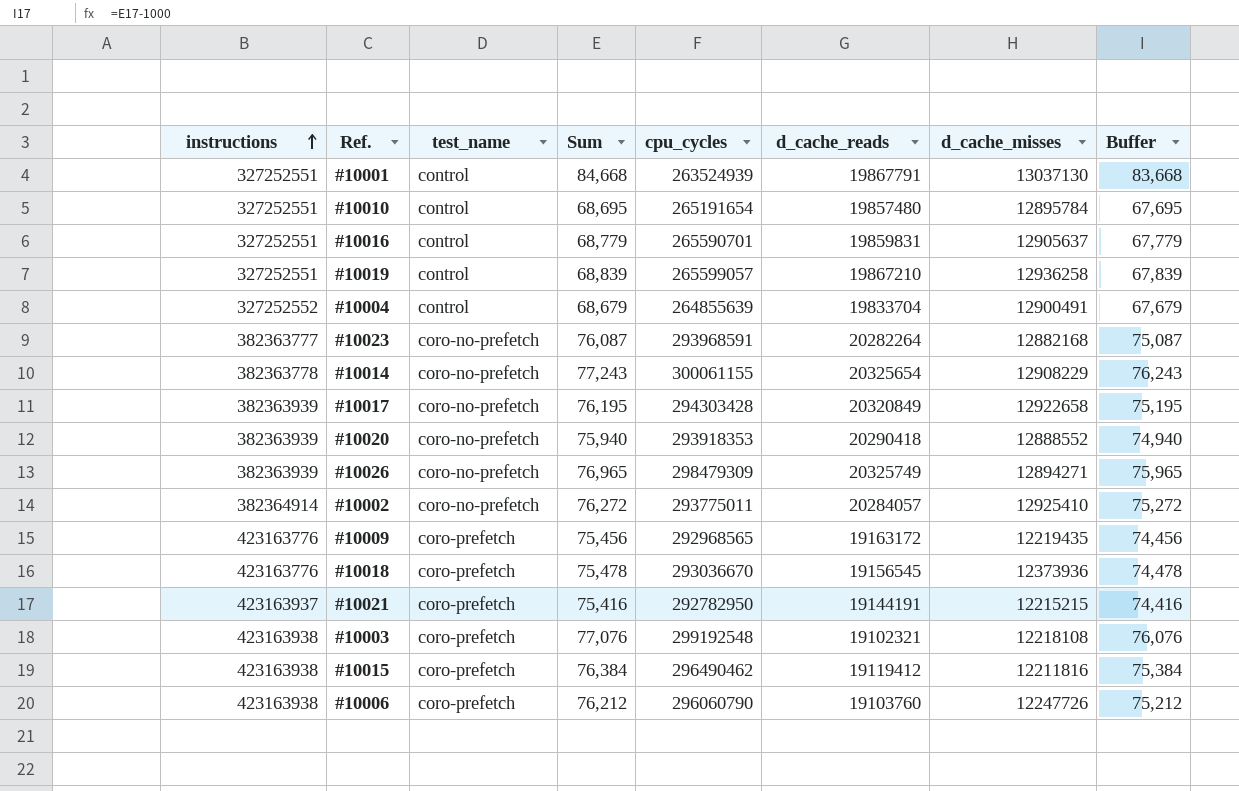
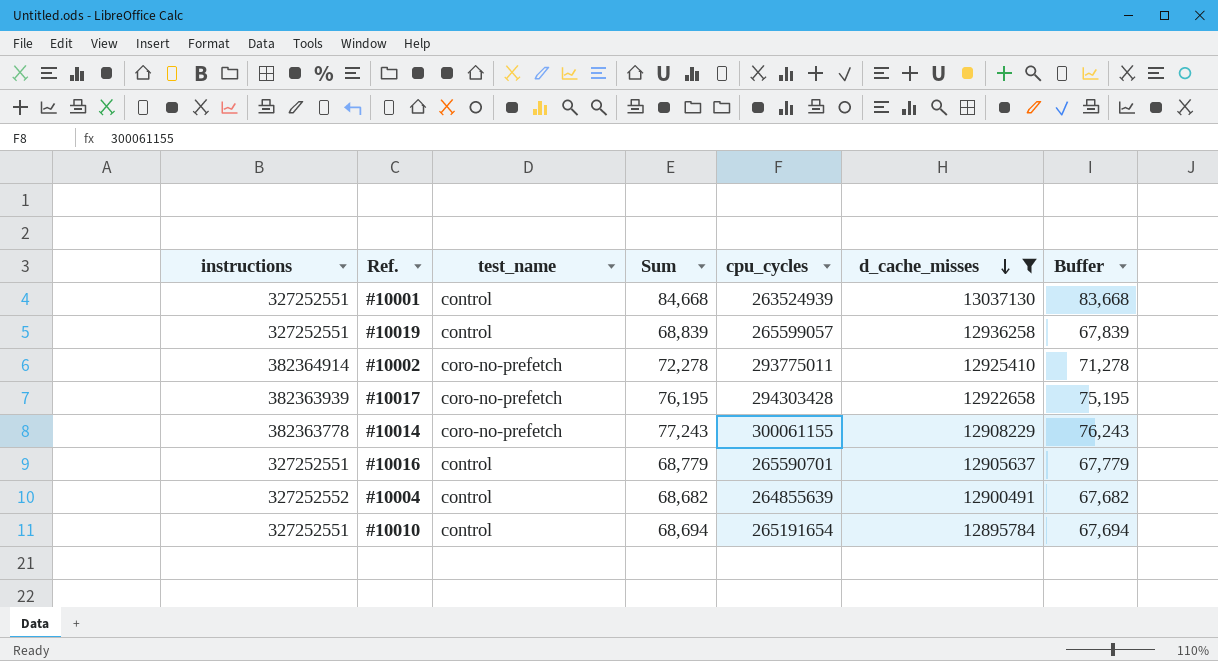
filter: none -> d_cache_misses >= 12895784
row order: instructions ascending -> d_cache_misses descending
column d_cache_reads | position: 6 -> none
#10002 | Sum: 76,272 -> 72,278
#10002 | Buffer: 75,272 -> 71,278
#10004 | Sum: 68,679 -> 68,682
#10004 | Buffer: 67,679 -> 67,682
#10010 | Sum: 68,695 -> 68,694
#10010 | Buffer: 67,695 -> 67,694

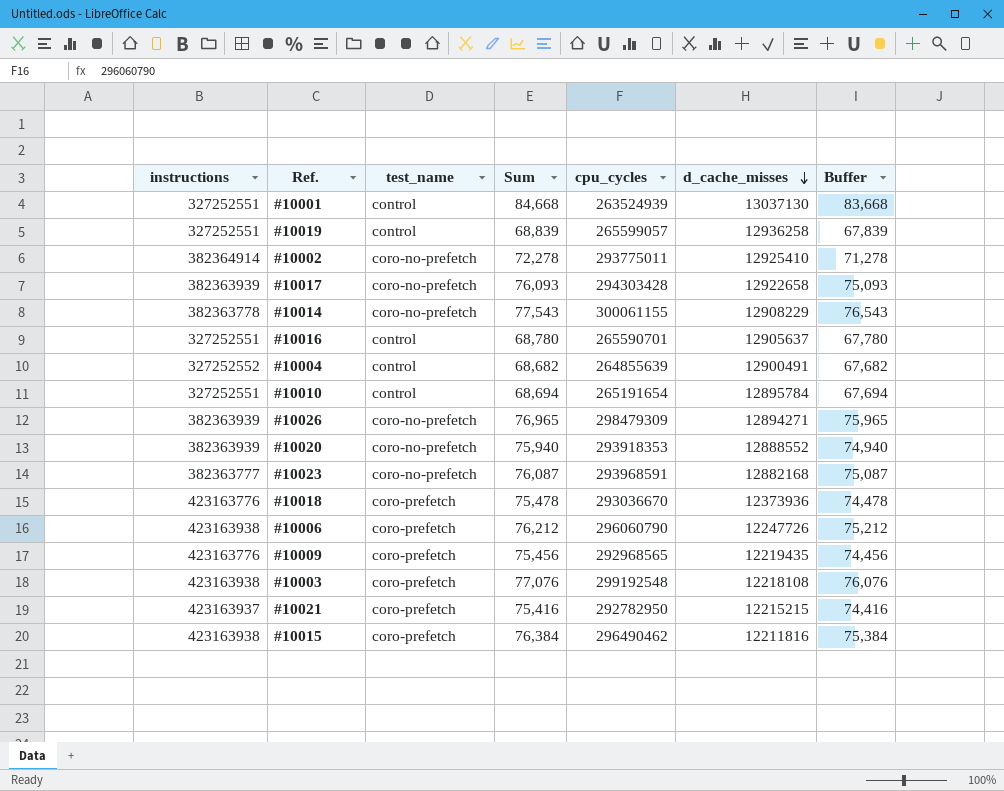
filter: d_cache_misses >= 12895784 -> none
#10017 | Sum: 76,195 -> 76,093
#10017 | Buffer: 75,195 -> 75,093
#10014 | Sum: 77,243 -> 77,543
#10014 | Buffer: 76,243 -> 76,543
#10016 | Sum: 68,779 -> 68,780
#10016 | Buffer: 67,779 -> 67,780

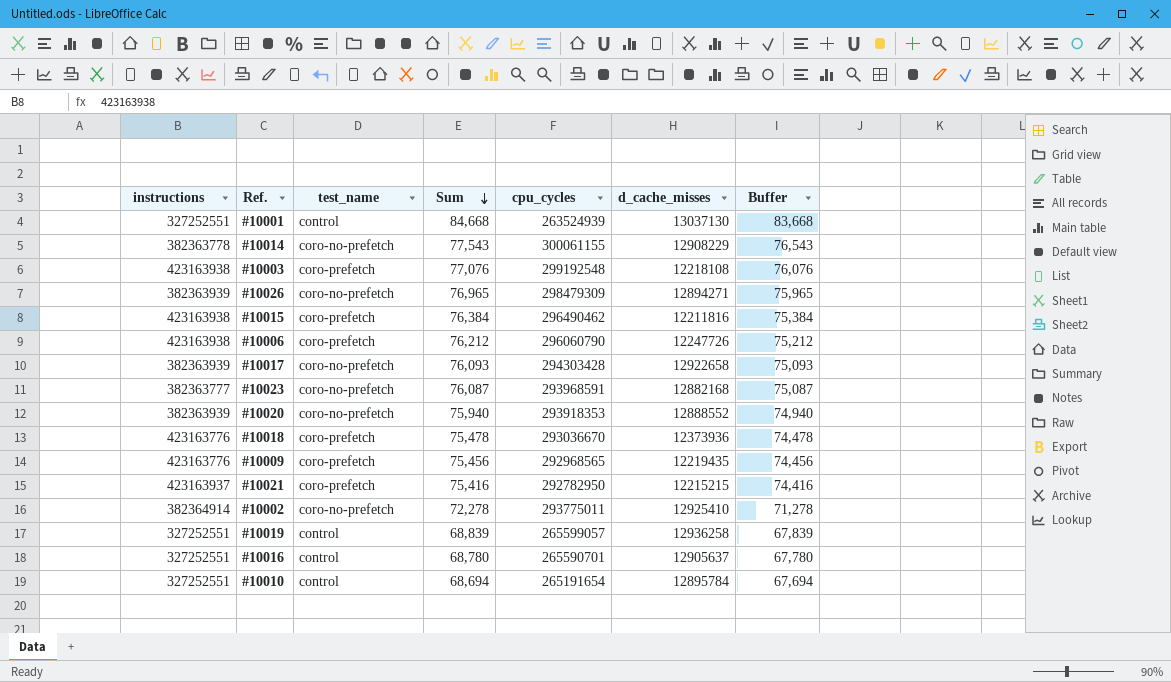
row order: d_cache_misses descending -> Sum descending
row #10004: 327252552 | control | 68,682 | 264855639 | 12900491 | 67,682 -> none

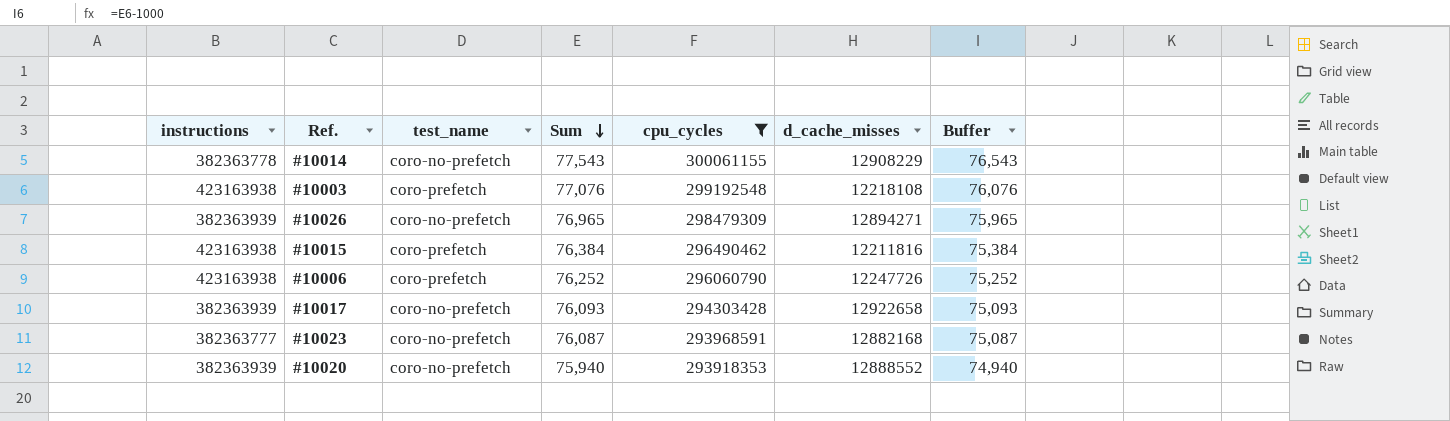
filter: none -> cpu_cycles >= 293918353
#10006 | Sum: 76,212 -> 76,252
#10006 | Buffer: 75,212 -> 75,252

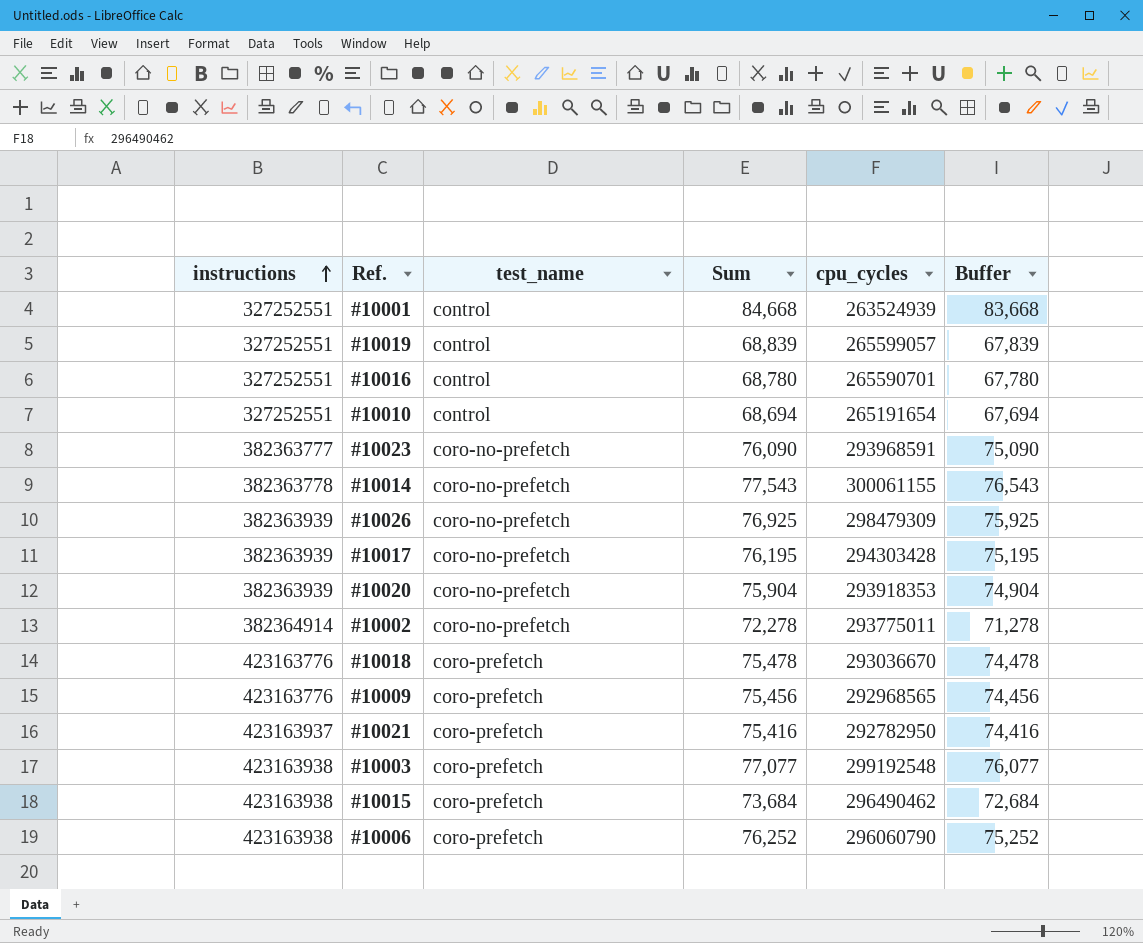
filter: cpu_cycles >= 293918353 -> none
row order: Sum descending -> instructions ascending
column d_cache_misses | position: 6 -> none
#10023 | Sum: 76,087 -> 76,090
#10023 | Buffer: 75,087 -> 75,090
#10026 | Sum: 76,965 -> 76,925
#10026 | Buffer: 75,965 -> 75,925
#10017 | Sum: 76,093 -> 76,195
#10017 | Buffer: 75,093 -> 75,195
#10020 | Sum: 75,940 -> 75,904
#10020 | Buffer: 74,940 -> 74,904
#10003 | Sum: 77,076 -> 77,077
#10003 | Buffer: 76,076 -> 76,077
#10015 | Sum: 76,384 -> 73,684
#10015 | Buffer: 75,384 -> 72,684

